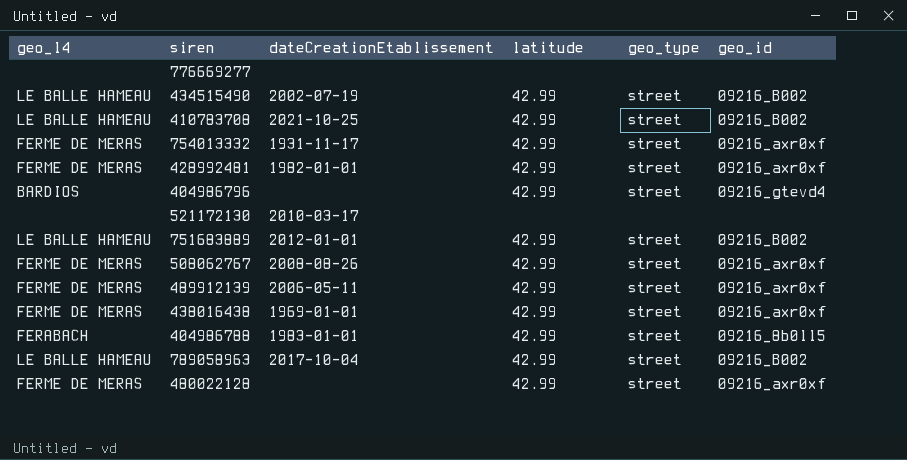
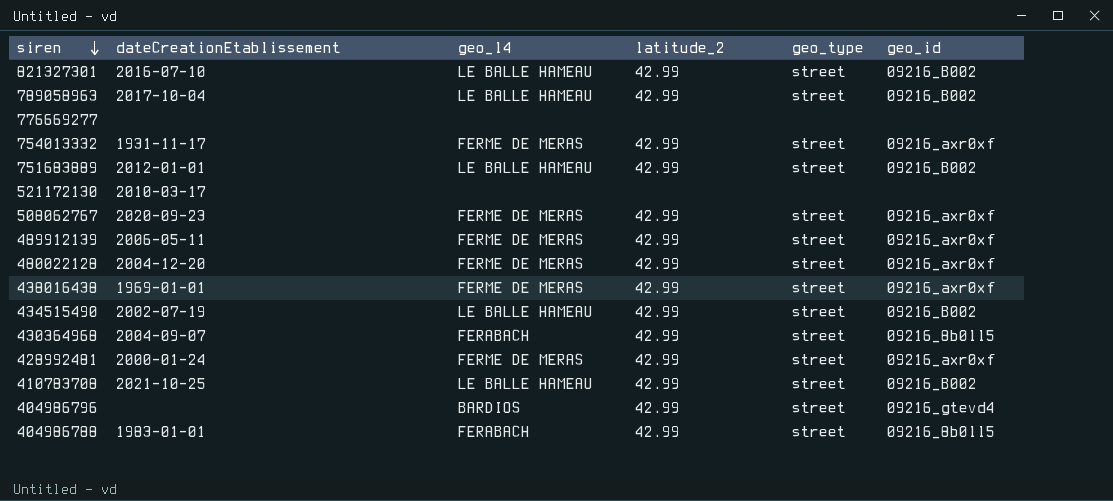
row order: none -> siren descending
column geo_l4 | position: 1 -> 3
column name: latitude -> latitude_2
row 821327301: none -> 2016-07-10 | LE BALLE HAMEAU | 42.99 | street | 09216_B002
508062767 | dateCreationEtablissement: 2008-08-26 -> 2020-09-23
480022128 | dateCreationEtablissement: none -> 2004-12-20
row 430364968: none -> 2004-09-07 | FERABACH | 42.99 | street | 09216_8b0ll5
428992481 | dateCreationEtablissement: 1982-01-01 -> 2000-01-24

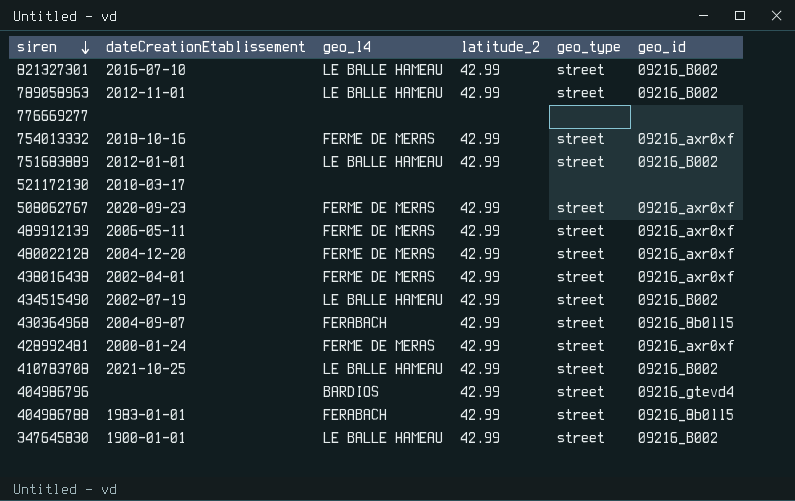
789058963 | dateCreationEtablissement: 2017-10-04 -> 2012-11-01
754013332 | dateCreationEtablissement: 1931-11-17 -> 2018-10-16
438016438 | dateCreationEtablissement: 1969-01-01 -> 2002-04-01
row 347645830: none -> 1900-01-01 | LE BALLE HAMEAU | 42.99 | street | 09216_B002

